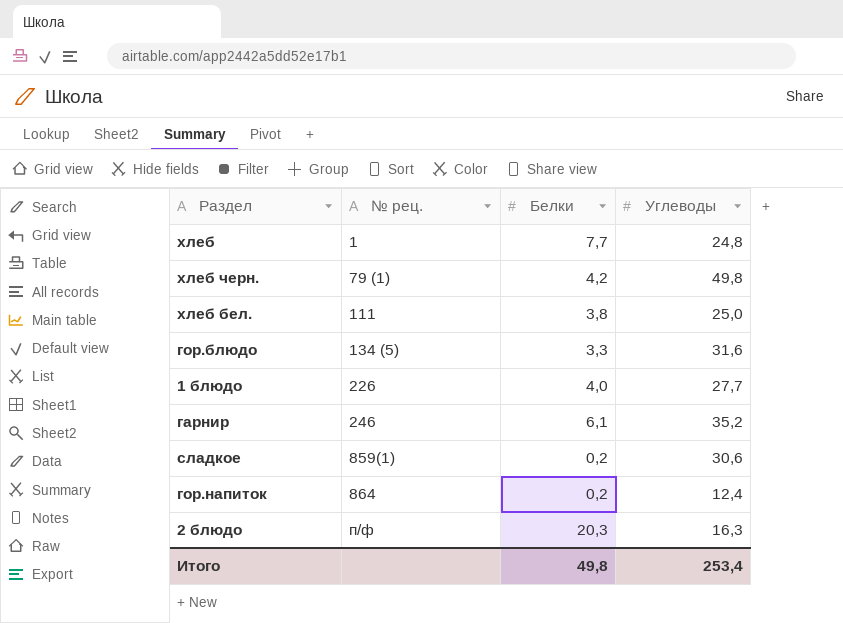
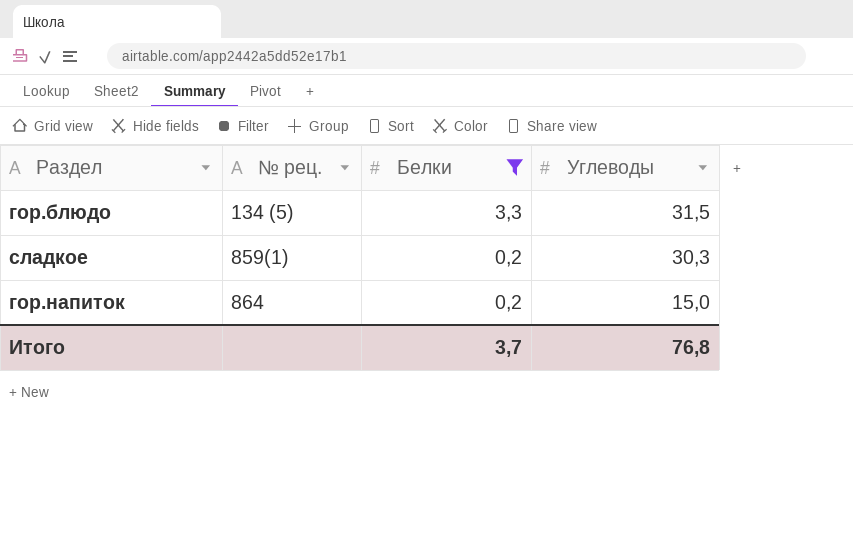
filter: none -> Белки <= 3,3
гор.блюдо | Углеводы: 31,6 -> 31,5
сладкое | Углеводы: 30,6 -> 30,3
гор.напиток | Углеводы: 12,4 -> 15,0
Итого | Белки: 49,8 -> 3,7
Итого | Углеводы: 253,4 -> 76,8

